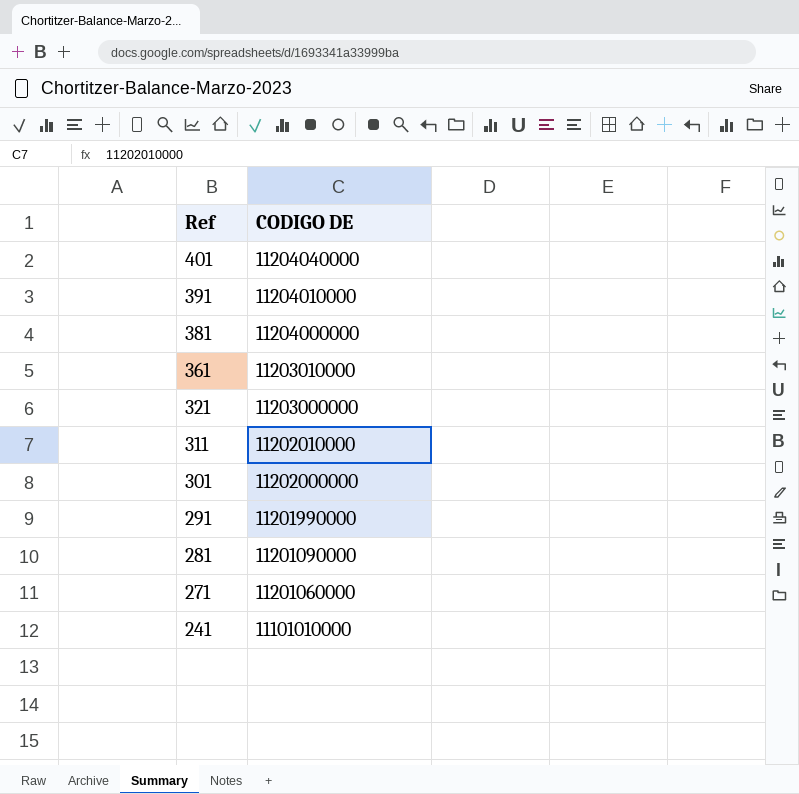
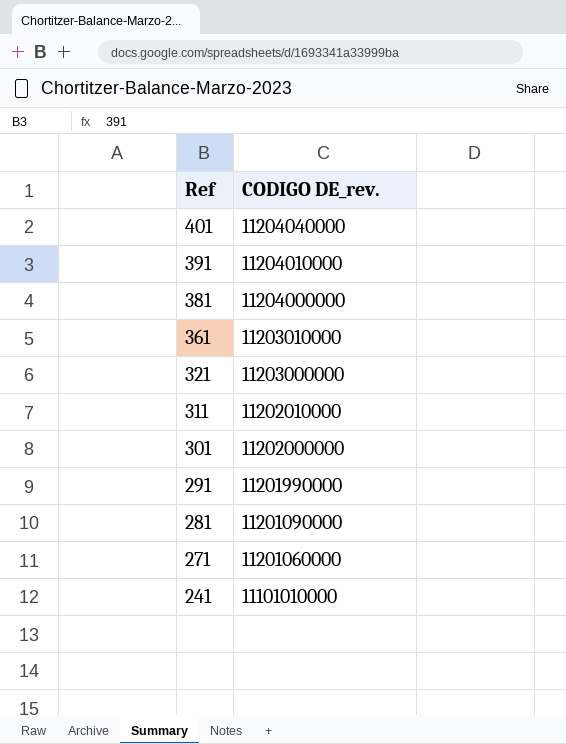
column name: CODIGO DE -> CODIGO DE_rev.

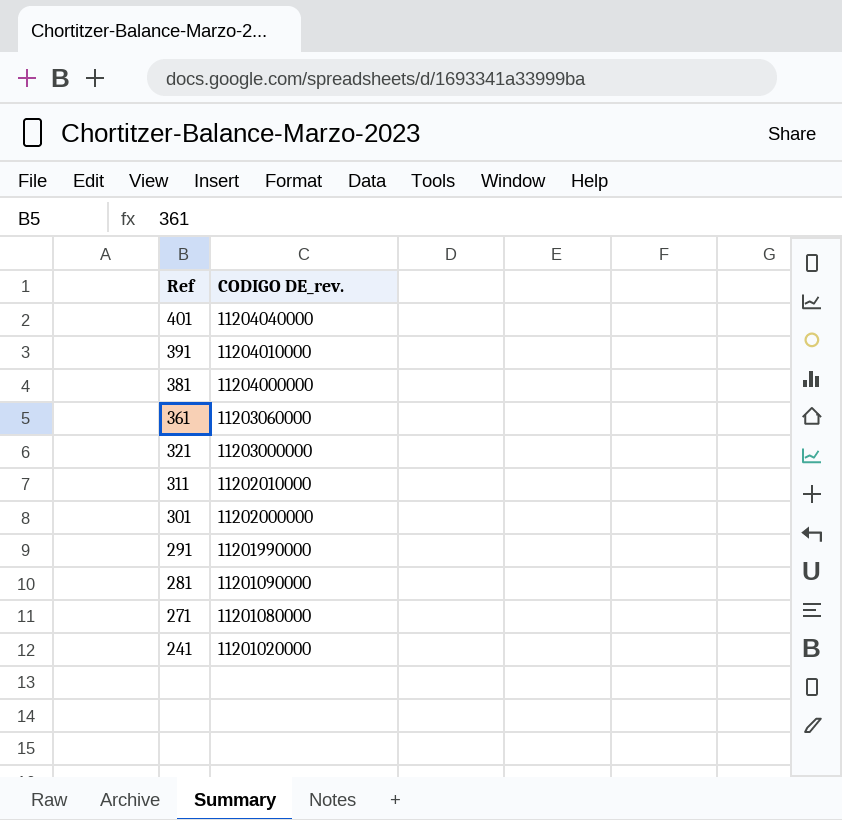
361 | CODIGO DE_rev.: 11203010000 -> 11203060000
271 | CODIGO DE_rev.: 11201060000 -> 11201080000
241 | CODIGO DE_rev.: 11101010000 -> 11201020000

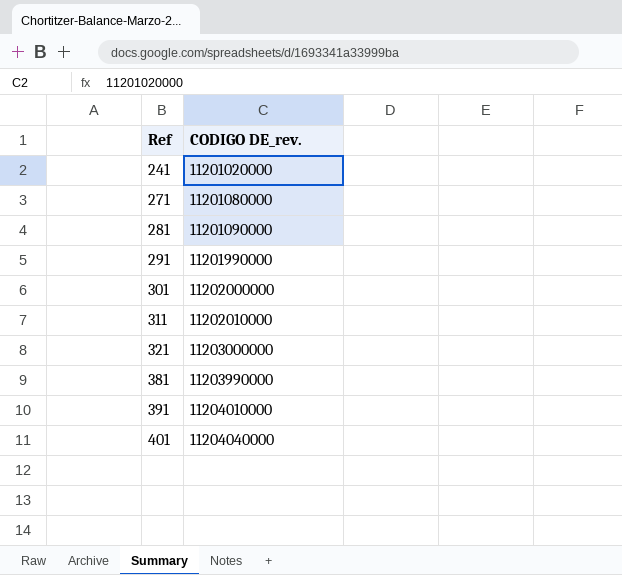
row order: Ref descending -> Ref ascending
row 361: 11203060000 -> none
381 | CODIGO DE_rev.: 11204000000 -> 11203990000

